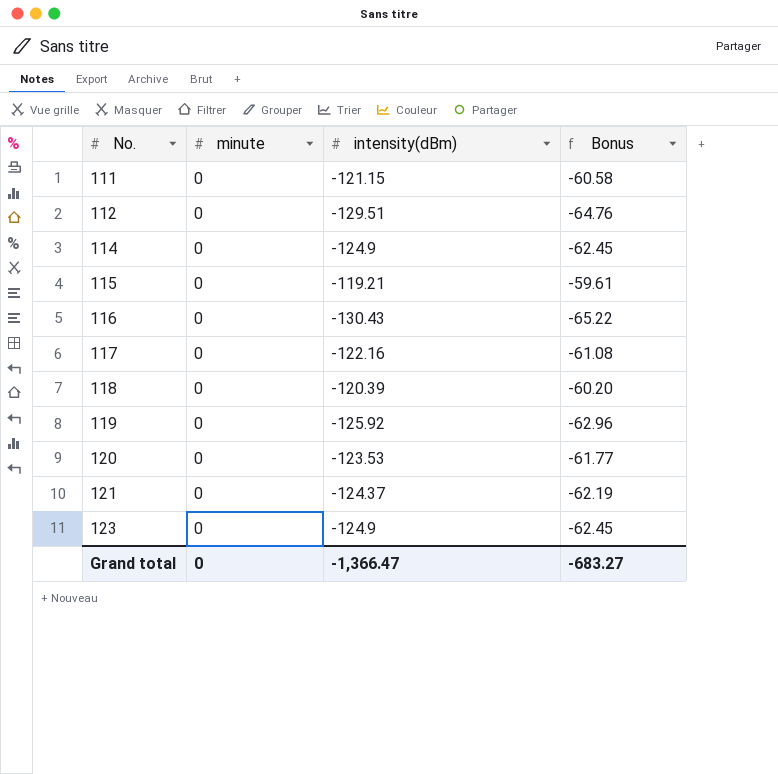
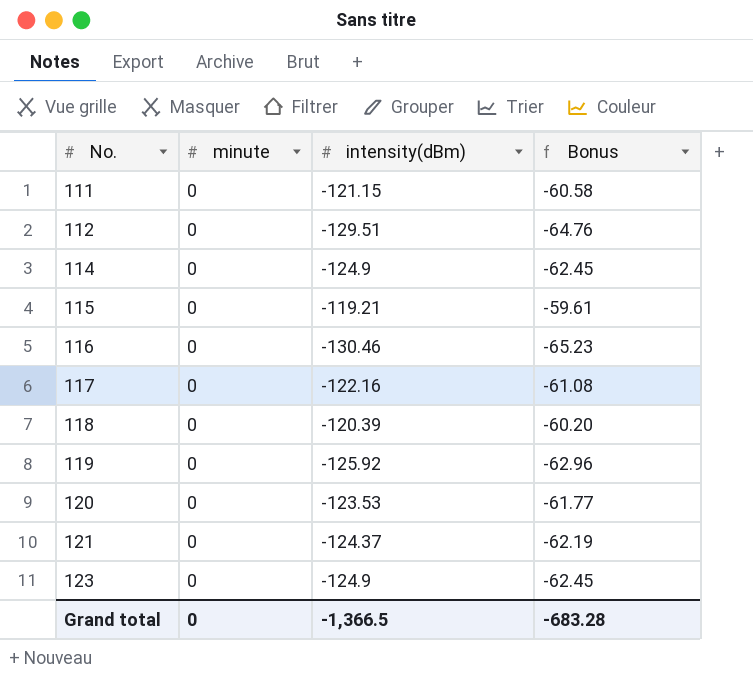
116 | intensity(dBm): -130.43 -> -130.46
116 | Bonus: -65.22 -> -65.23
Grand total | intensity(dBm): -1,366.47 -> -1,366.5
Grand total | Bonus: -683.27 -> -683.28

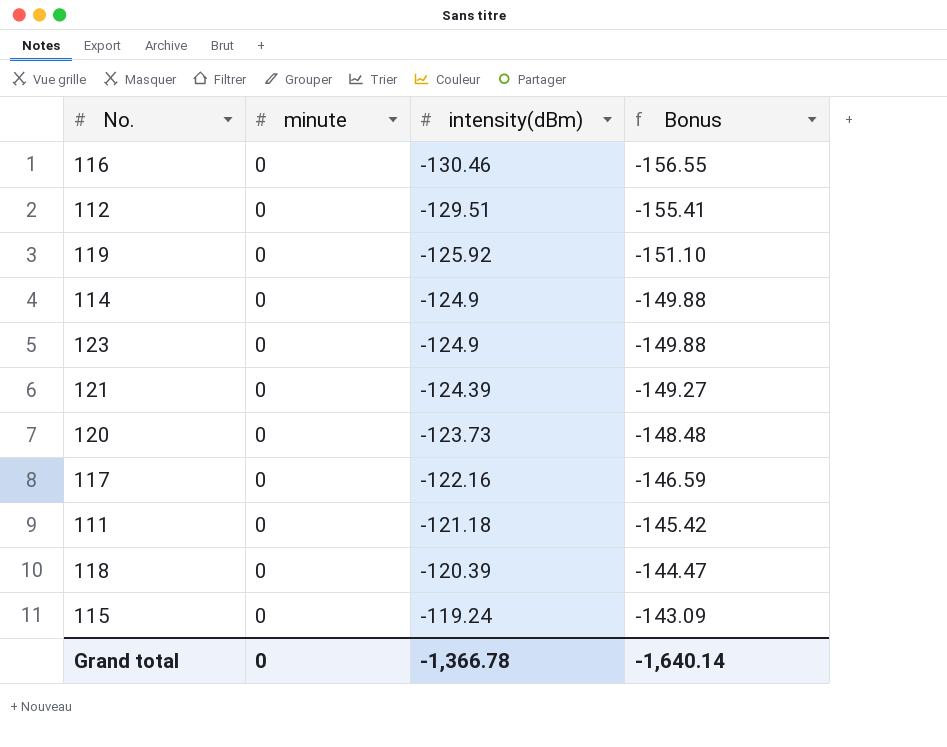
row order: No. ascending -> intensity(dBm) ascending
column Bonus | formula: [intensity(dBm)] * 0.5 -> [intensity(dBm)] * 1.2
121 | intensity(dBm): -124.37 -> -124.39
120 | intensity(dBm): -123.53 -> -123.73
111 | intensity(dBm): -121.15 -> -121.18
115 | intensity(dBm): -119.21 -> -119.24
Grand total | intensity(dBm): -1,366.5 -> -1,366.78
Grand total | Bonus: -683.28 -> -1,640.14

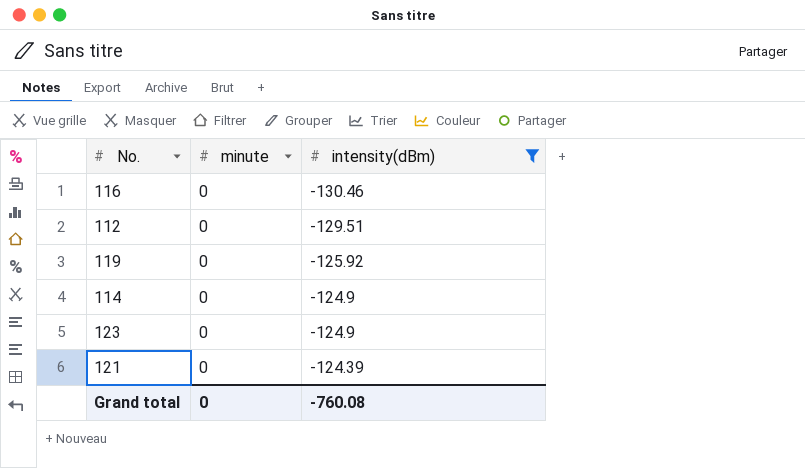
filter: none -> intensity(dBm) <= -124.39
column Bonus | formula: [intensity(dBm)] * 1.2 -> none
Grand total | intensity(dBm): -1,366.78 -> -760.08

